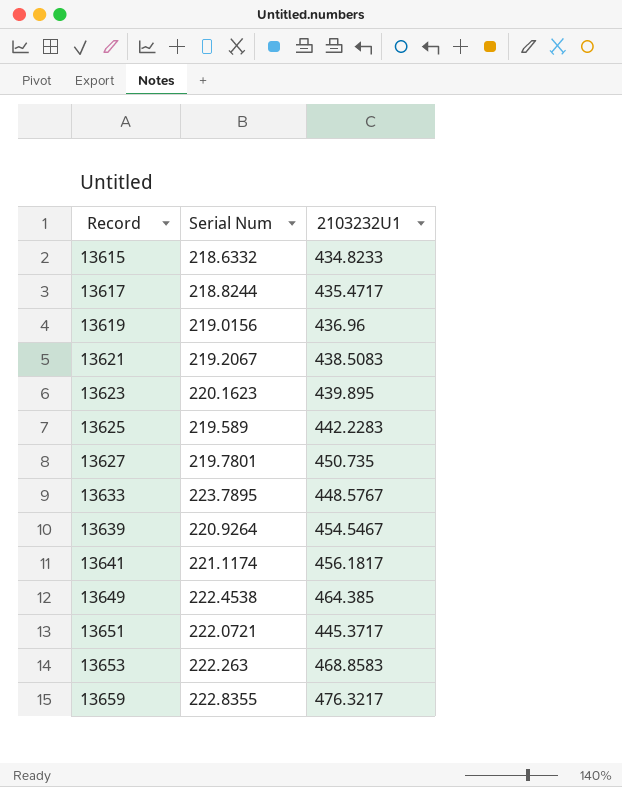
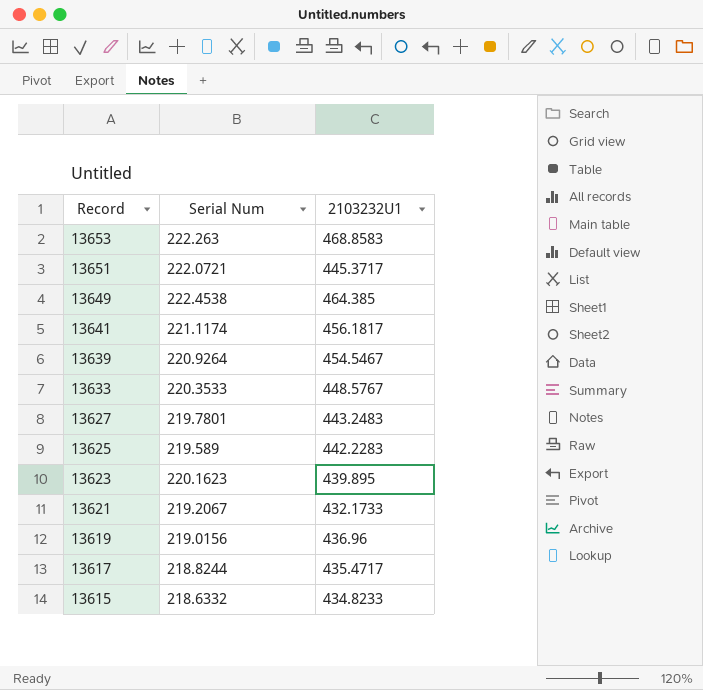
row order: Record ascending -> Record descending
row 13659: 222.8355 | 476.3217 -> none
13633 | Serial Num: 223.7895 -> 220.3533
13627 | 2103232U1: 450.735 -> 443.2483
13621 | 2103232U1: 438.5083 -> 432.1733

